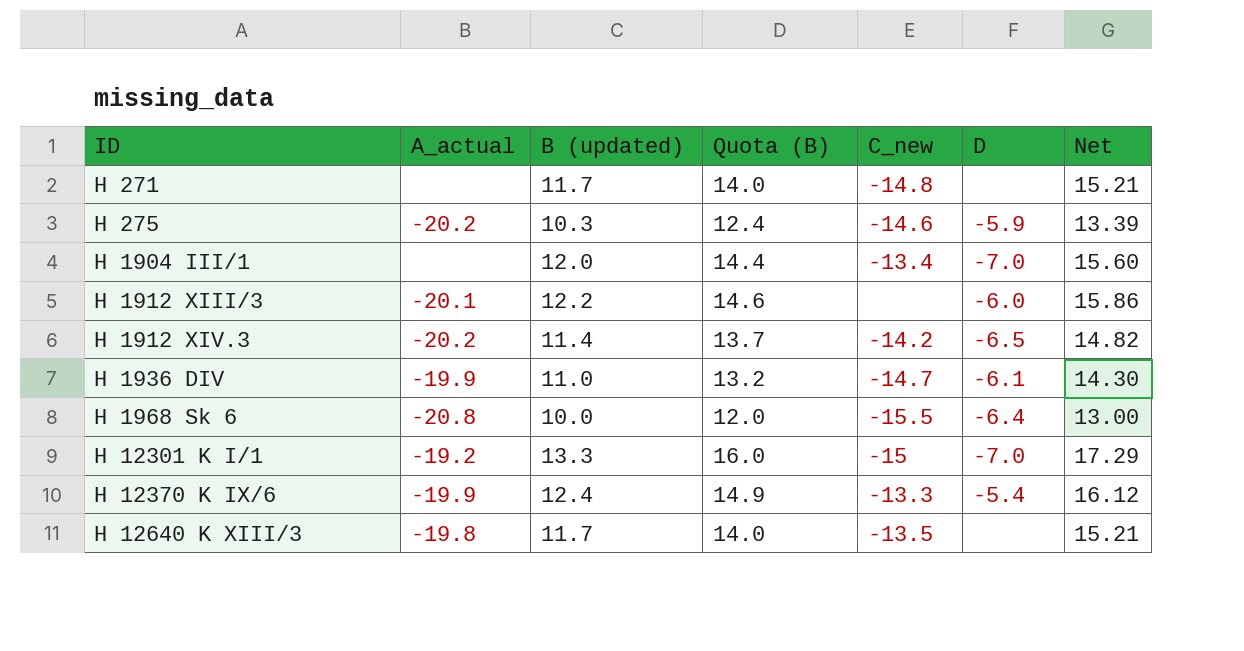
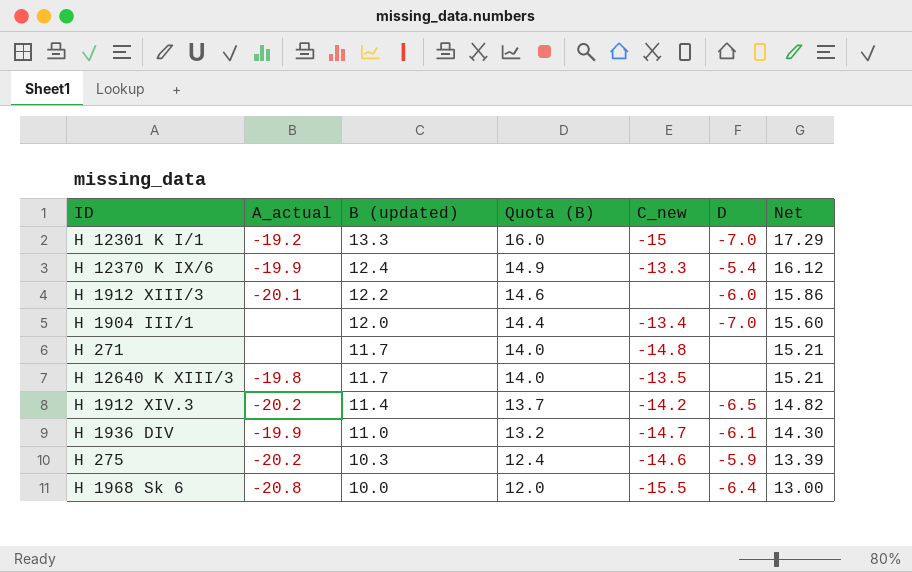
row order: ID ascending -> B (updated) descending

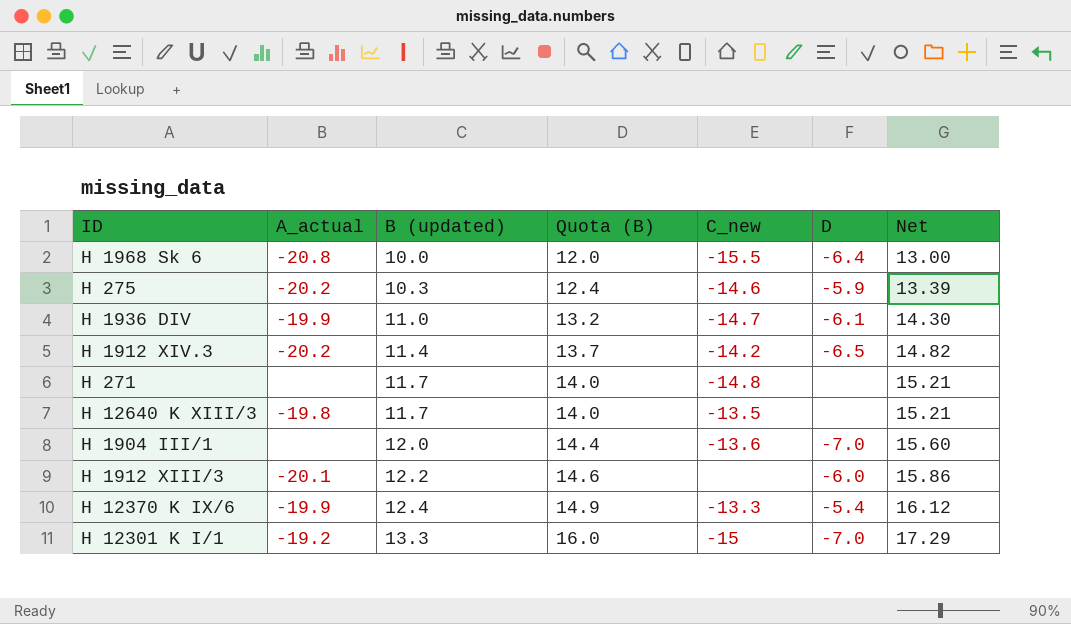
row order: B (updated) descending -> B (updated) ascending
H 1904 III/1 | C_new: -13.4 -> -13.6

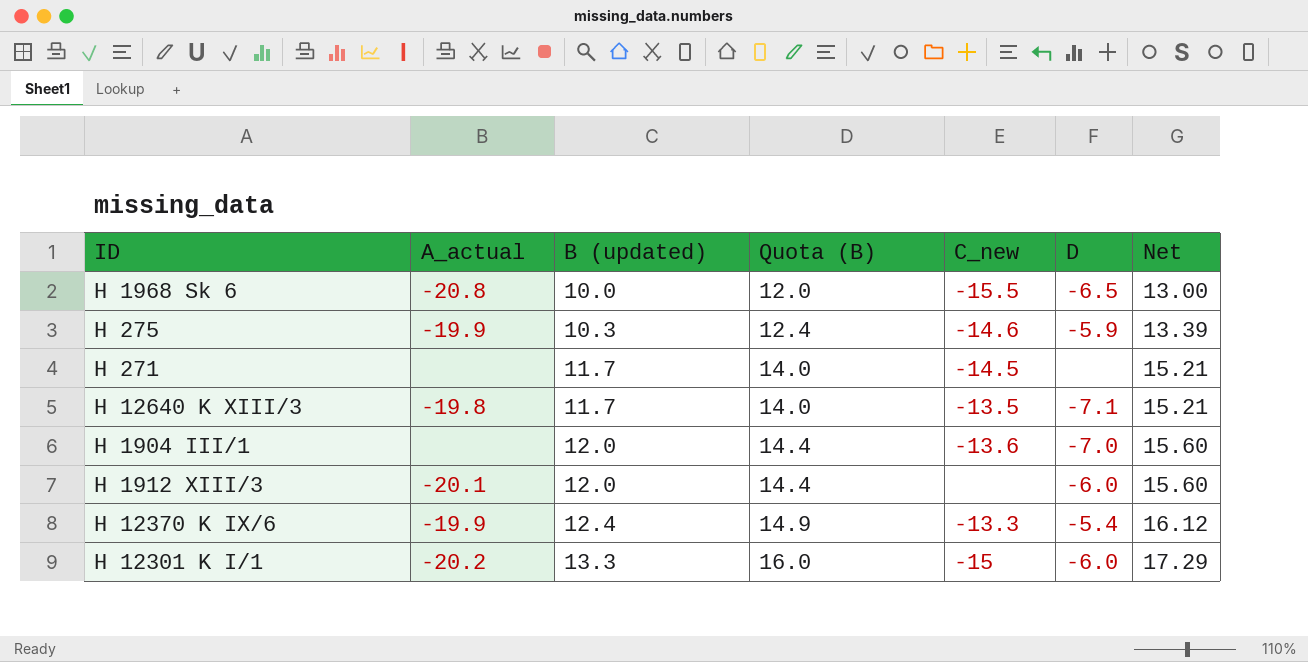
row H 1936 DIV: -19.9 | 11.0 | 13.2 | -14.7 | -6.1 | 14.30 -> none
row H 1912 XIV.3: -20.2 | 11.4 | 13.7 | -14.2 | -6.5 | 14.82 -> none
H 1968 Sk 6 | D: -6.4 -> -6.5
H 275 | A_actual: -20.2 -> -19.9
H 271 | C_new: -14.8 -> -14.5
H 12640 K XIII/3 | D: none -> -7.1
H 1912 XIII/3 | B (updated): 12.2 -> 12.0
H 1912 XIII/3 | Quota (B): 14.6 -> 14.4
H 1912 XIII/3 | Net: 15.86 -> 15.60
H 12301 K I/1 | A_actual: -19.2 -> -20.2
H 12301 K I/1 | D: -7.0 -> -6.0

